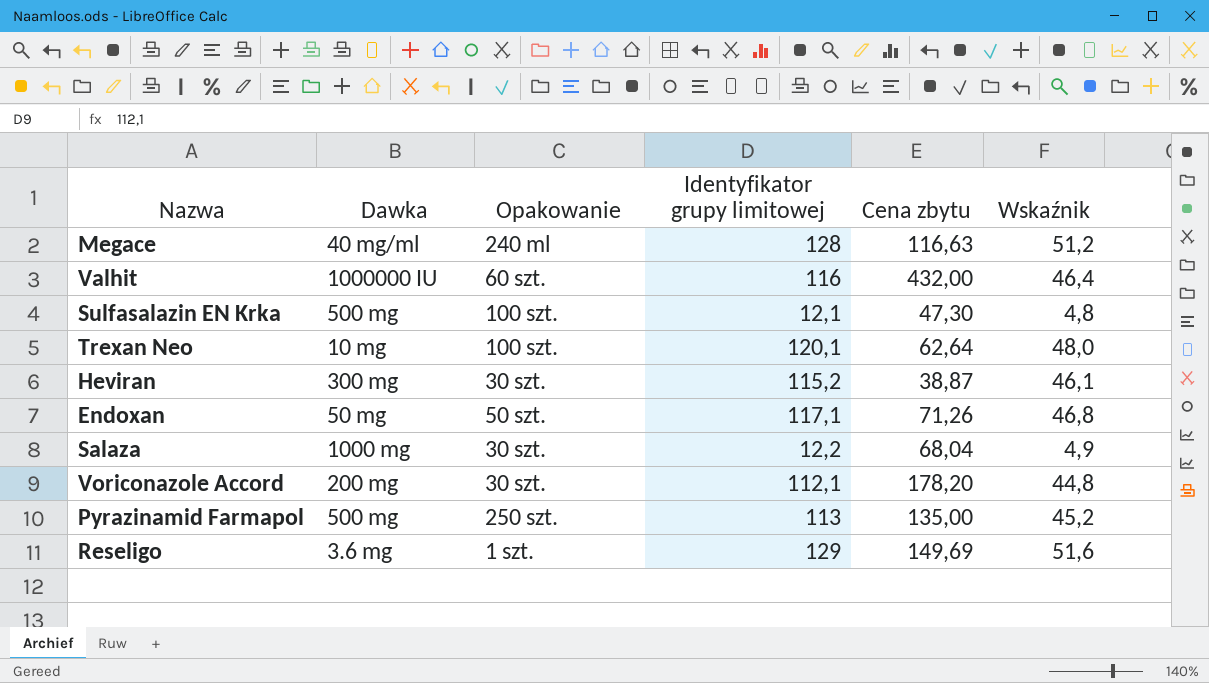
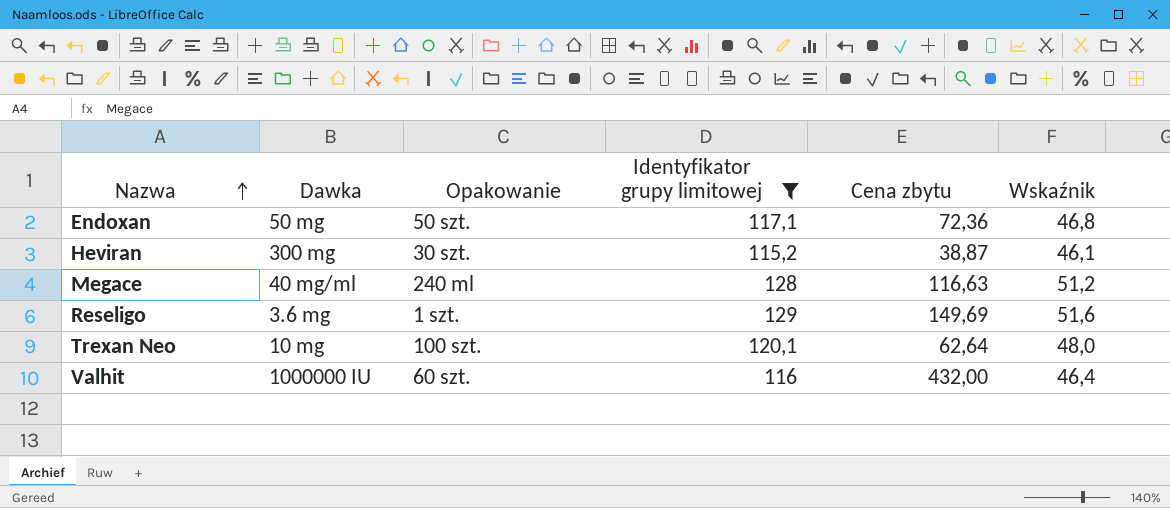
filter: none -> Identyfikator grupy limitowej >= 115,2
row order: none -> Nazwa ascending
Endoxan | Cena zbytu: 71,26 -> 72,36

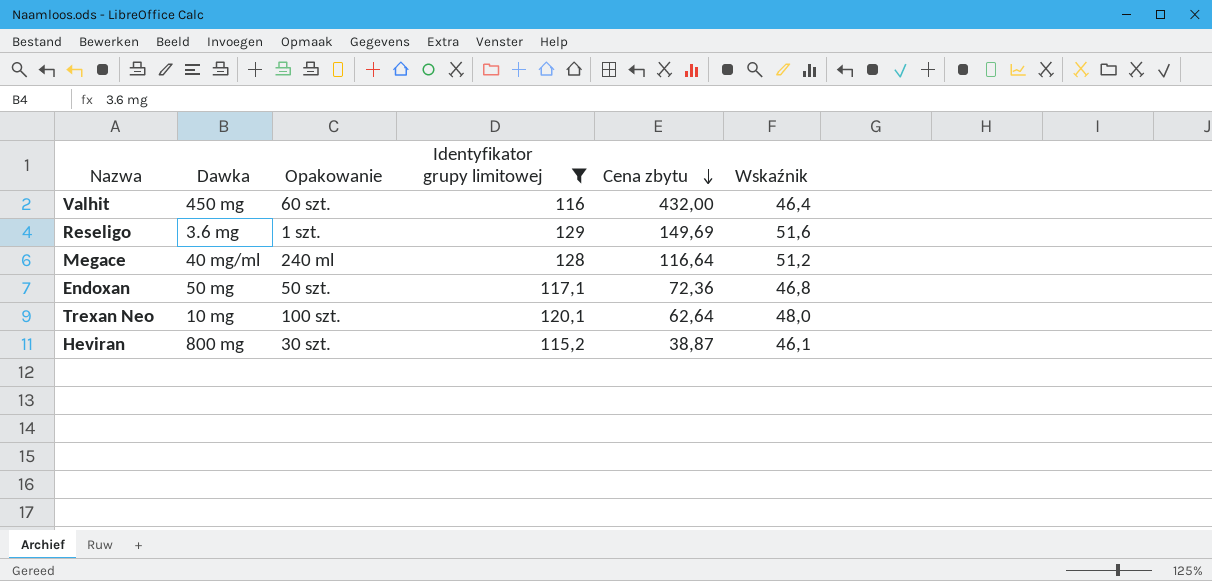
row order: Nazwa ascending -> Cena zbytu descending
Valhit | Dawka: 1000000 IU -> 450 mg
Megace | Cena zbytu: 116,63 -> 116,64
Heviran | Dawka: 300 mg -> 800 mg

